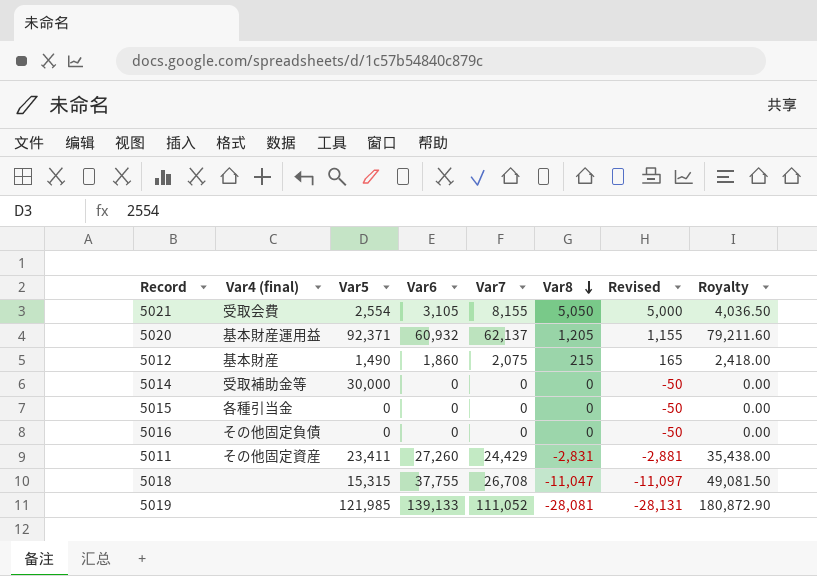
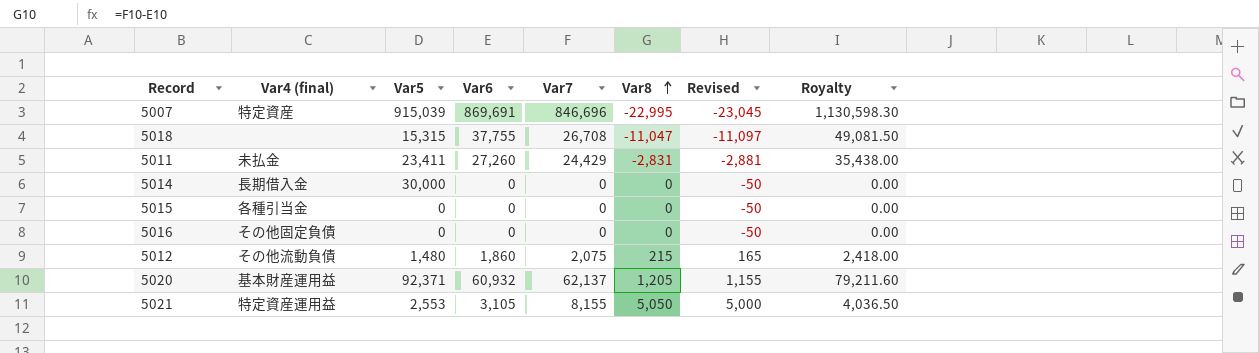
row order: Var8 descending -> Var8 ascending
row 5019: none | 121,985 | 139,133 | 111,052 | -28,081 | -28,131 | 180,872.90 -> none
row 5007: none -> 特定資産 | 915,039 | 869,691 | 846,696 | -22,995 | -23,045 | 1,130,598.30
5011 | Var4 (final): その他固定資産 -> 未払金
5014 | Var4 (final): 受取補助金等 -> 長期借入金
5012 | Var4 (final): 基本財産 -> その他流動負債
5012 | Var5: 1,490 -> 1,480
5021 | Var4 (final): 受取会費 -> 特定資産運用益
5021 | Var5: 2,554 -> 2,553

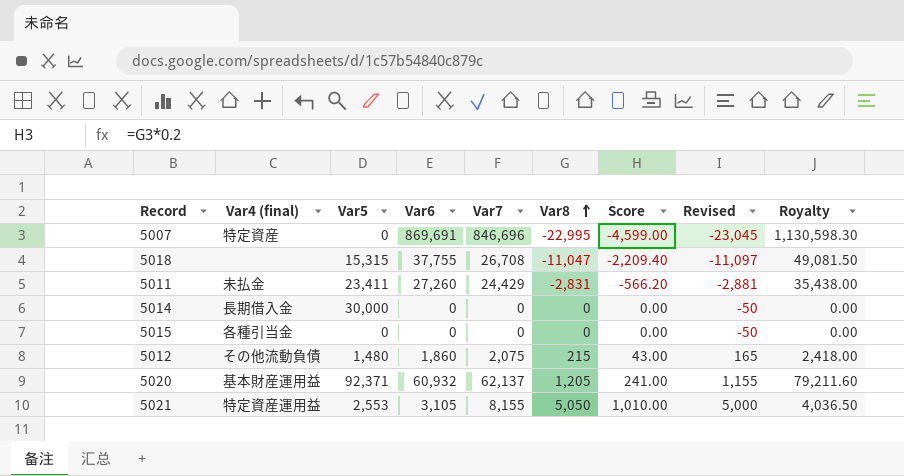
column Score | formula: none -> [Var8] * 0.2
row 5016: その他固定負債 | 0 | 0 | 0 | 0 | -50 | 0.00 -> none
5007 | Var5: 915,039 -> 0

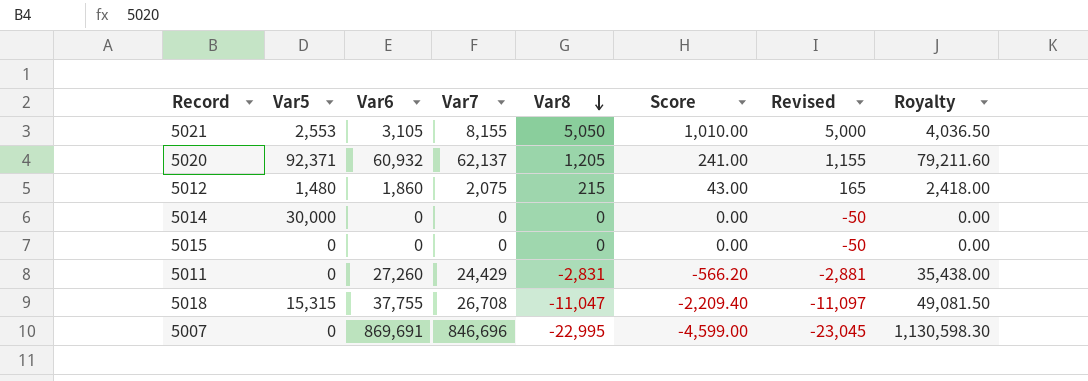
row order: Var8 ascending -> Var8 descending
column Var4 (final) | position: 2 -> none
5011 | Var5: 23,411 -> 0

